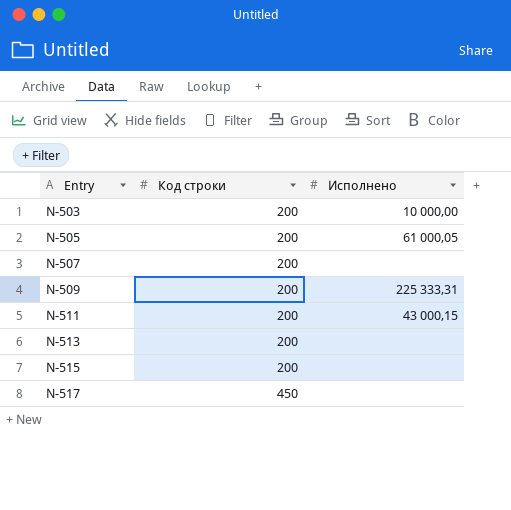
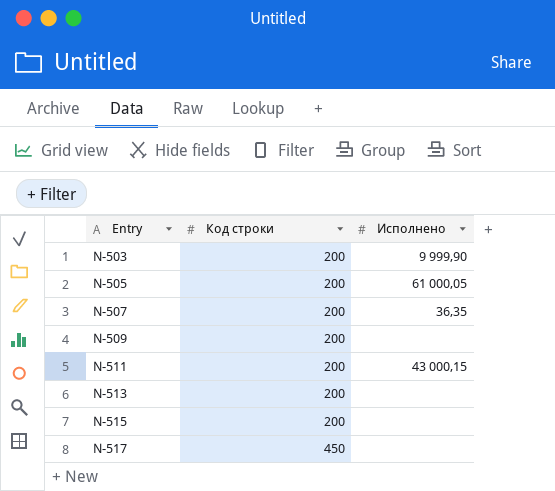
N-503 | Исполнено: 10 000,00 -> 9 999,90
N-507 | Исполнено: none -> 36,35
N-509 | Исполнено: 225 333,31 -> none

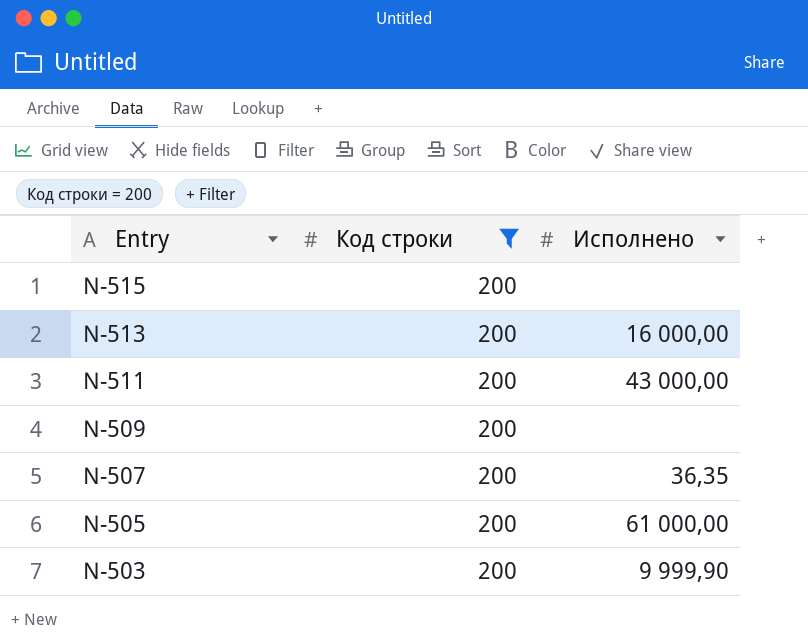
filter: none -> Код строки = 200
row order: Entry ascending -> Entry descending
N-513 | Исполнено: none -> 16 000,00
N-511 | Исполнено: 43 000,15 -> 43 000,00
N-505 | Исполнено: 61 000,05 -> 61 000,00

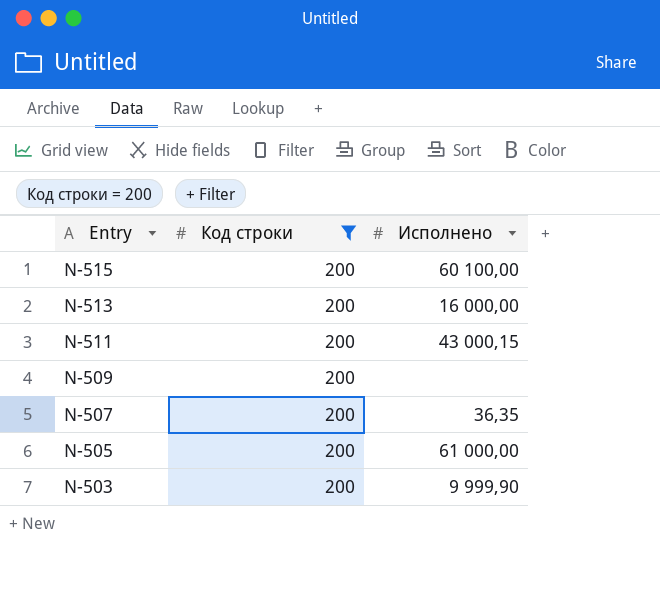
N-515 | Исполнено: none -> 60 100,00
N-511 | Исполнено: 43 000,00 -> 43 000,15

